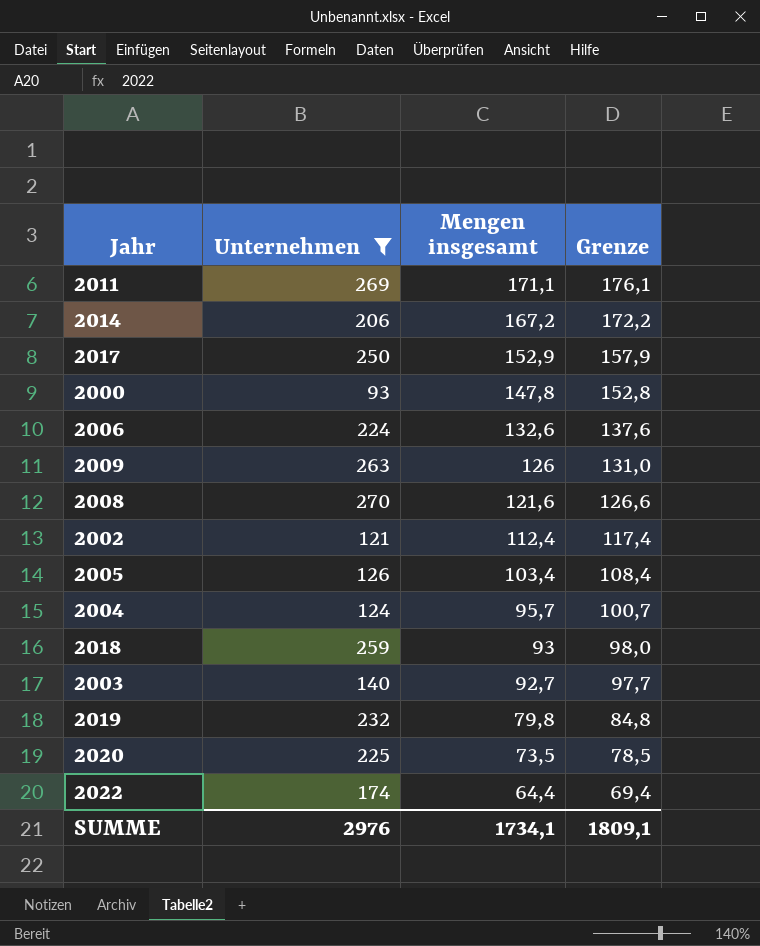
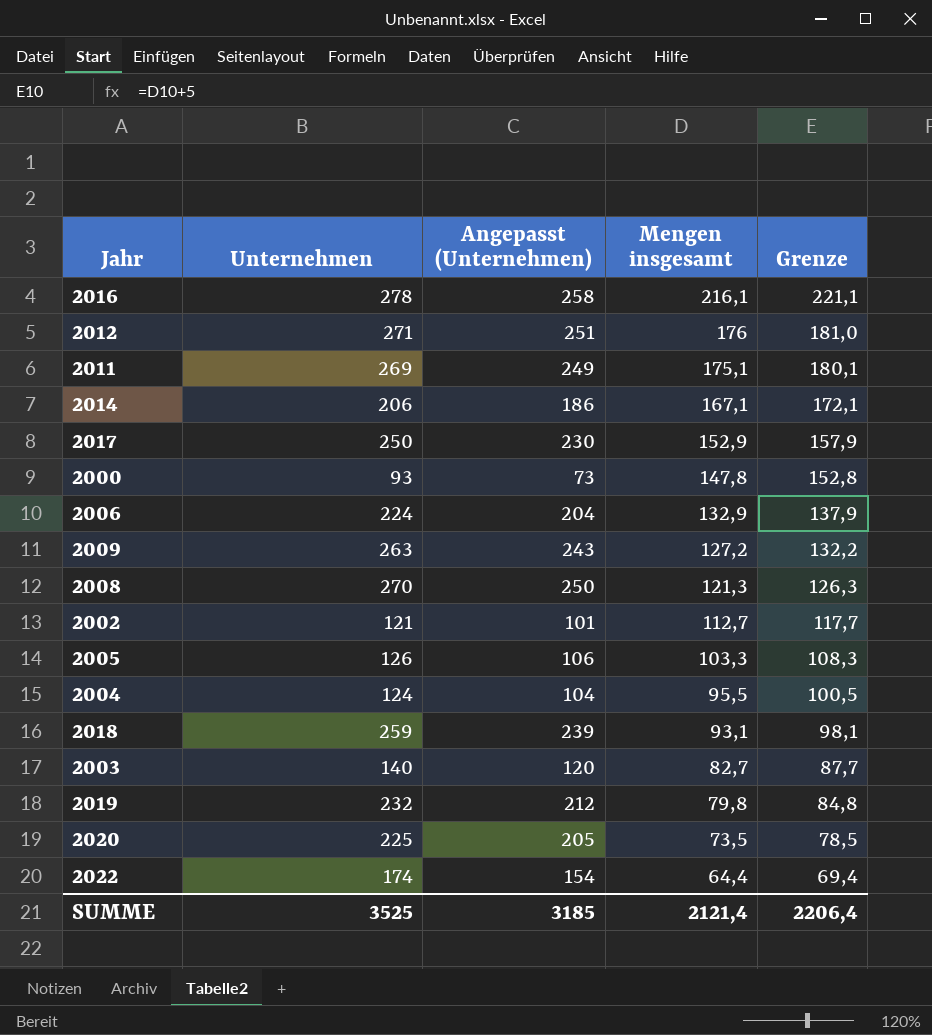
filter: Unternehmen <= 270 -> none
column Angepasst (Unternehmen) | formula: none -> [Unternehmen] - 20
2011 | Mengen insgesamt: 171,1 -> 175,1
2011 | Grenze: 176,1 -> 180,1
2014 | Mengen insgesamt: 167,2 -> 167,1
2014 | Grenze: 172,2 -> 172,1
2006 | Mengen insgesamt: 132,6 -> 132,9
2006 | Grenze: 137,6 -> 137,9
2009 | Mengen insgesamt: 126 -> 127,2
2009 | Grenze: 131,0 -> 132,2
2008 | Mengen insgesamt: 121,6 -> 121,3
2008 | Grenze: 126,6 -> 126,3
2002 | Mengen insgesamt: 112,4 -> 112,7
2002 | Grenze: 117,4 -> 117,7
2005 | Mengen insgesamt: 103,4 -> 103,3
2005 | Grenze: 108,4 -> 108,3
2004 | Mengen insgesamt: 95,7 -> 95,5
2004 | Grenze: 100,7 -> 100,5
2018 | Mengen insgesamt: 93 -> 93,1
2018 | Grenze: 98,0 -> 98,1
2003 | Mengen insgesamt: 92,7 -> 82,7
2003 | Grenze: 97,7 -> 87,7
SUMME | Unternehmen: 2976 -> 3525
SUMME | Mengen insgesamt: 1734,1 -> 2121,4
SUMME | Grenze: 1809,1 -> 2206,4

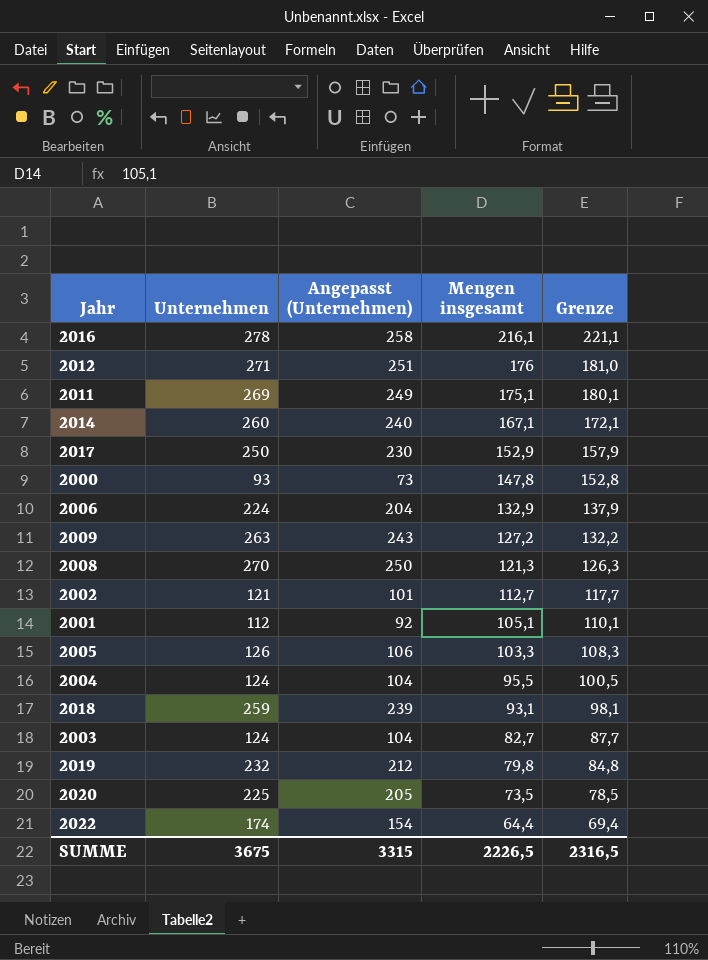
2014 | Unternehmen: 206 -> 260
2014 | Angepasst (Unternehmen): 186 -> 240
row 2001: none -> 112 | 92 | 105,1 | 110,1
2003 | Unternehmen: 140 -> 124
2003 | Angepasst (Unternehmen): 120 -> 104
SUMME | Unternehmen: 3525 -> 3675
SUMME | Angepasst (Unternehmen): 3185 -> 3315
SUMME | Mengen insgesamt: 2121,4 -> 2226,5
SUMME | Grenze: 2206,4 -> 2316,5

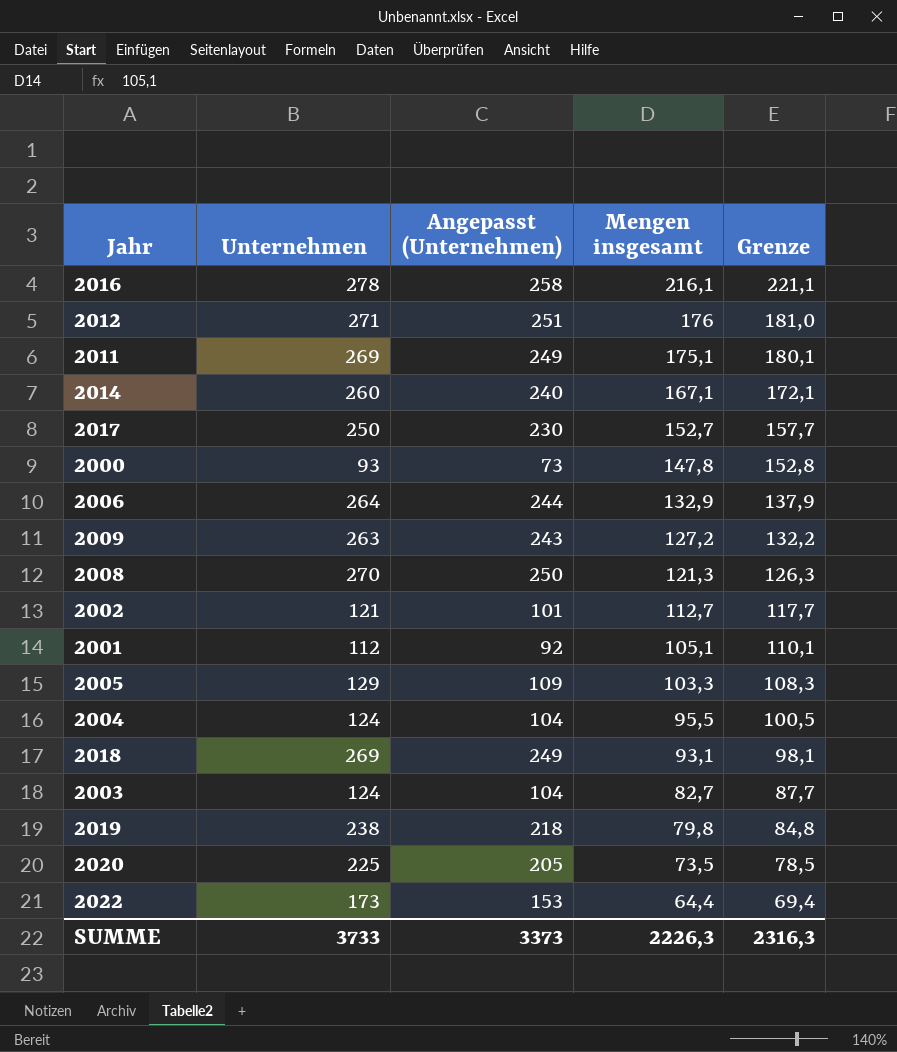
2017 | Mengen insgesamt: 152,9 -> 152,7
2017 | Grenze: 157,9 -> 157,7
2006 | Unternehmen: 224 -> 264
2006 | Angepasst (Unternehmen): 204 -> 244
2005 | Unternehmen: 126 -> 129
2005 | Angepasst (Unternehmen): 106 -> 109
2018 | Unternehmen: 259 -> 269
2018 | Angepasst (Unternehmen): 239 -> 249
2019 | Unternehmen: 232 -> 238
2019 | Angepasst (Unternehmen): 212 -> 218
2022 | Unternehmen: 174 -> 173
2022 | Angepasst (Unternehmen): 154 -> 153
SUMME | Unternehmen: 3675 -> 3733
SUMME | Angepasst (Unternehmen): 3315 -> 3373
SUMME | Mengen insgesamt: 2226,5 -> 2226,3
SUMME | Grenze: 2316,5 -> 2316,3

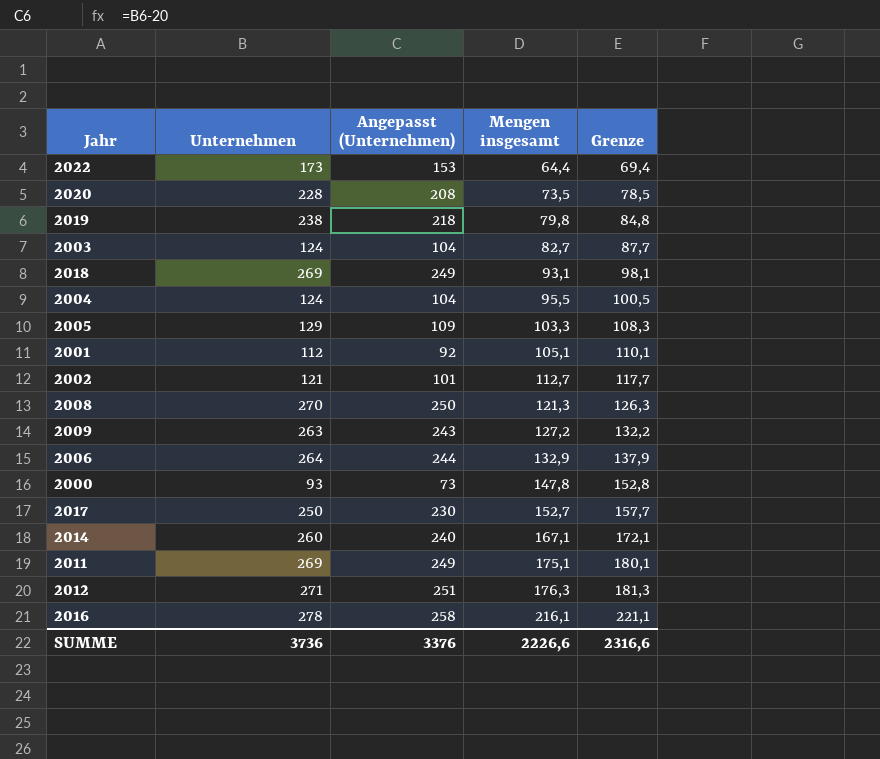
row order: Mengen insgesamt descending -> Mengen insgesamt ascending
2020 | Unternehmen: 225 -> 228
2020 | Angepasst (Unternehmen): 205 -> 208
2012 | Mengen insgesamt: 176 -> 176,3
2012 | Grenze: 181,0 -> 181,3
SUMME | Unternehmen: 3733 -> 3736
SUMME | Angepasst (Unternehmen): 3373 -> 3376
SUMME | Mengen insgesamt: 2226,3 -> 2226,6
SUMME | Grenze: 2316,3 -> 2316,6

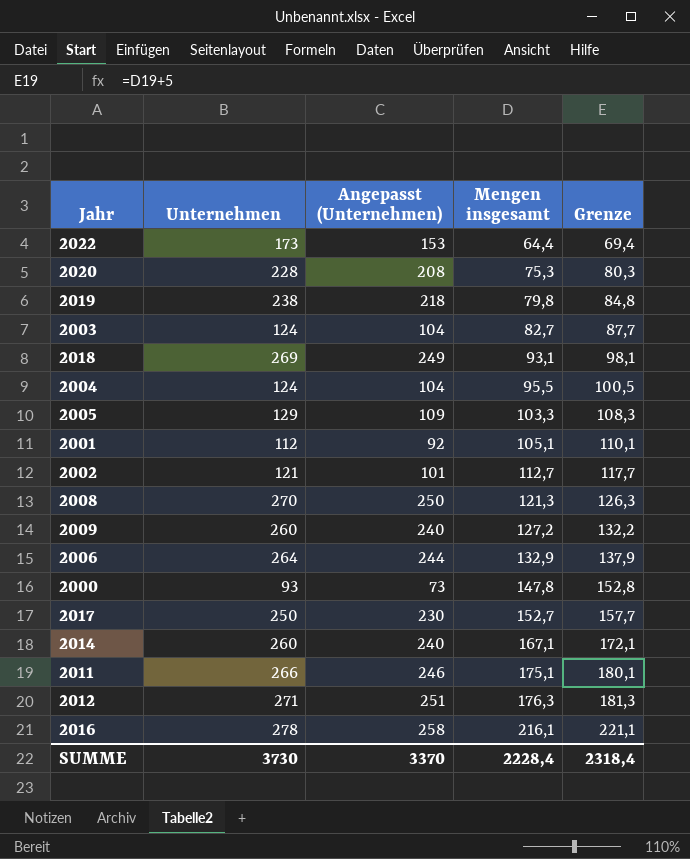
2020 | Mengen insgesamt: 73,5 -> 75,3
2020 | Grenze: 78,5 -> 80,3
2009 | Unternehmen: 263 -> 260
2009 | Angepasst (Unternehmen): 243 -> 240
2011 | Unternehmen: 269 -> 266
2011 | Angepasst (Unternehmen): 249 -> 246
SUMME | Unternehmen: 3736 -> 3730
SUMME | Angepasst (Unternehmen): 3376 -> 3370
SUMME | Mengen insgesamt: 2226,6 -> 2228,4
SUMME | Grenze: 2316,6 -> 2318,4

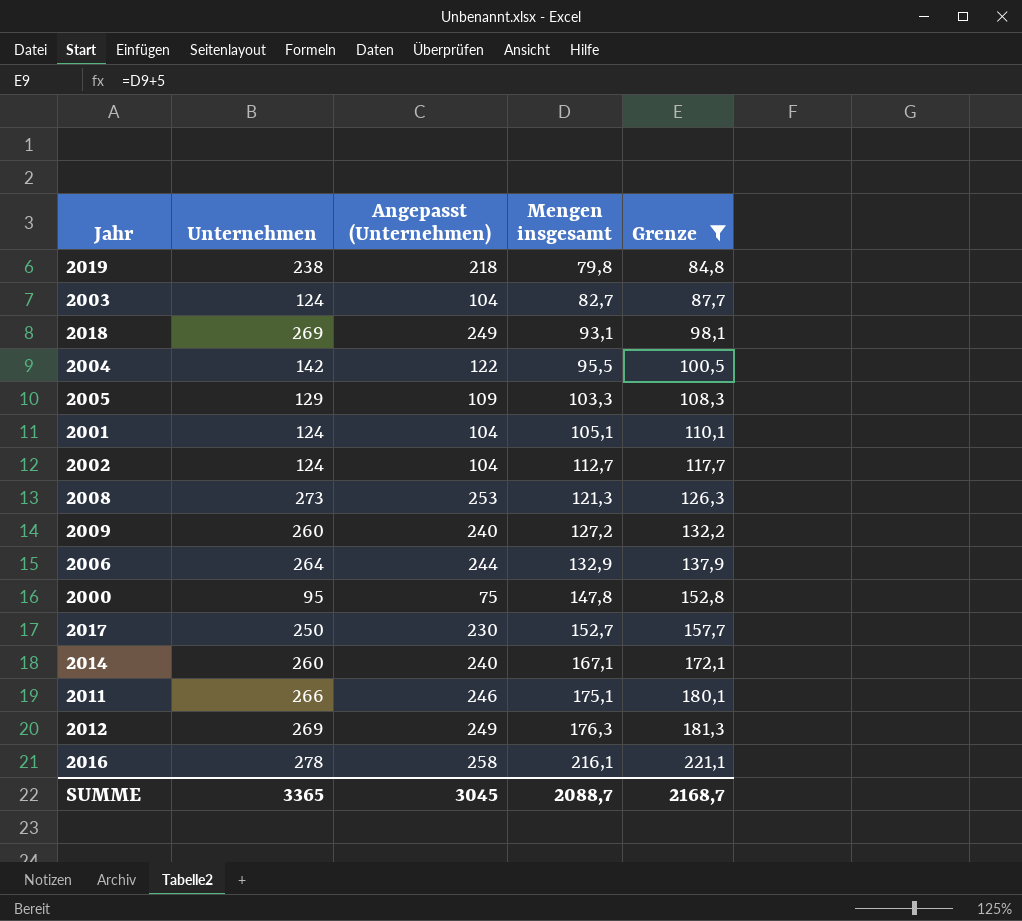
filter: none -> Grenze >= 84,8
2004 | Unternehmen: 124 -> 142
2004 | Angepasst (Unternehmen): 104 -> 122
2001 | Unternehmen: 112 -> 124
2001 | Angepasst (Unternehmen): 92 -> 104
2002 | Unternehmen: 121 -> 124
2002 | Angepasst (Unternehmen): 101 -> 104
2008 | Unternehmen: 270 -> 273
2008 | Angepasst (Unternehmen): 250 -> 253
2000 | Unternehmen: 93 -> 95
2000 | Angepasst (Unternehmen): 73 -> 75
2012 | Unternehmen: 271 -> 269
2012 | Angepasst (Unternehmen): 251 -> 249
SUMME | Unternehmen: 3730 -> 3365
SUMME | Angepasst (Unternehmen): 3370 -> 3045
SUMME | Mengen insgesamt: 2228,4 -> 2088,7
SUMME | Grenze: 2318,4 -> 2168,7

